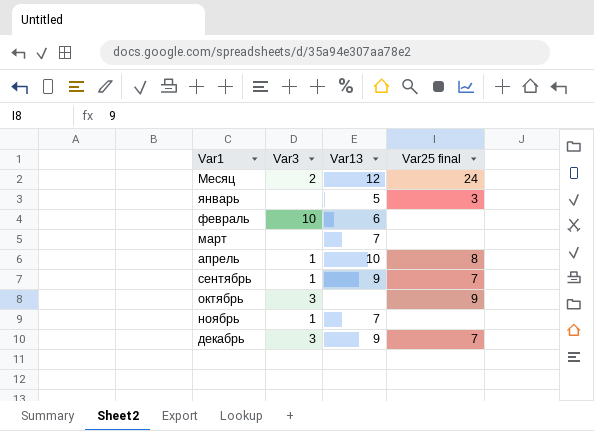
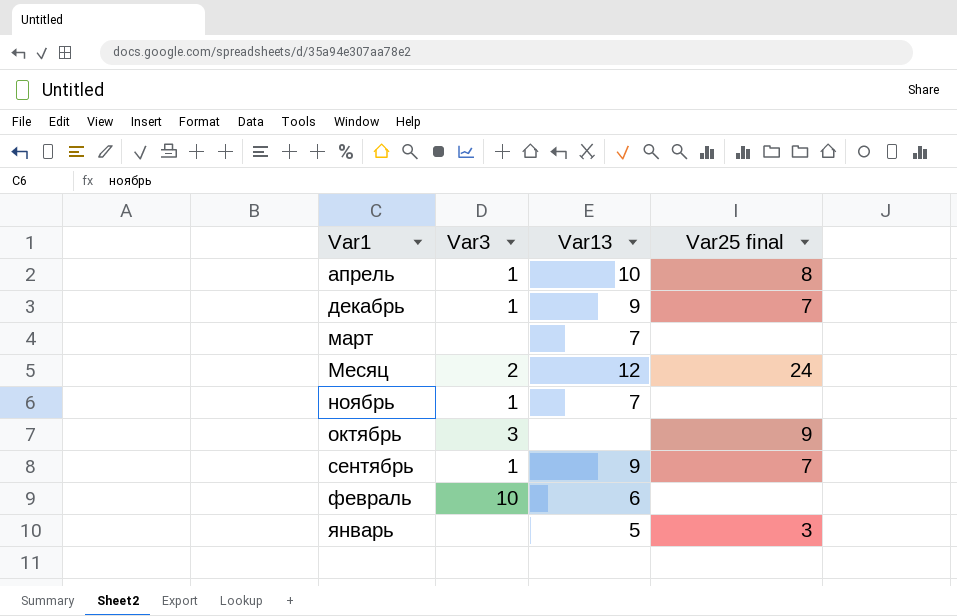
row order: none -> Var1 ascending
декабрь | Var3: 3 -> 1

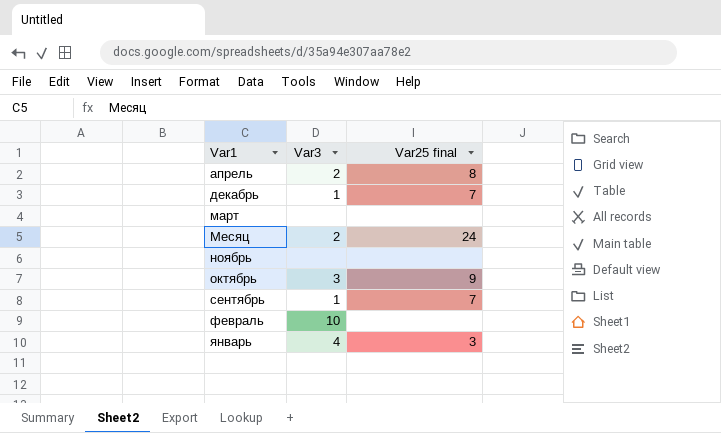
column Var13 | position: 3 -> none
апрель | Var3: 1 -> 2
ноябрь | Var3: 1 -> none
январь | Var3: none -> 4

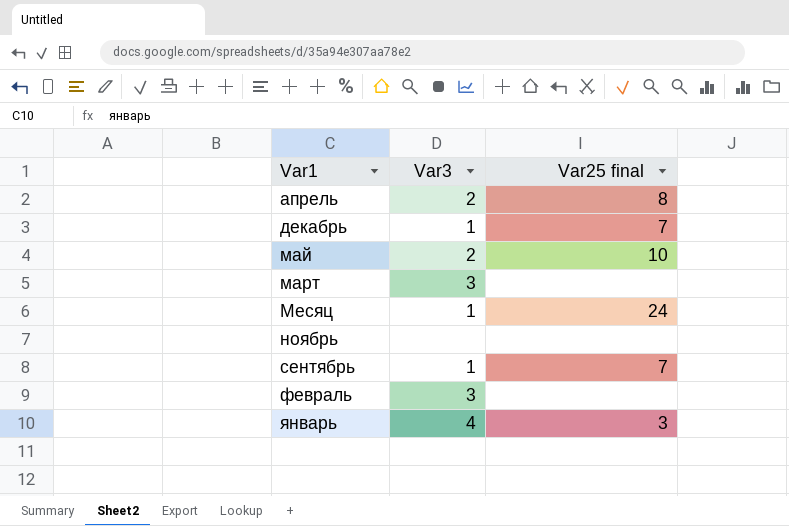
row октябрь: 3 | 9 -> none
row май: none -> 2 | 10
март | Var3: none -> 3
Месяц | Var3: 2 -> 1
февраль | Var3: 10 -> 3

